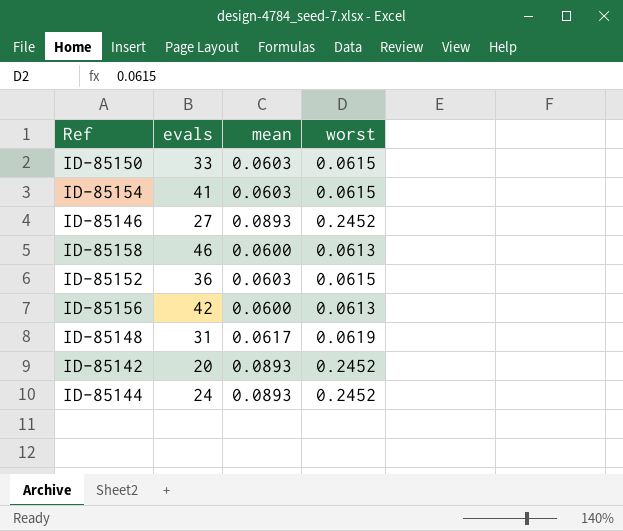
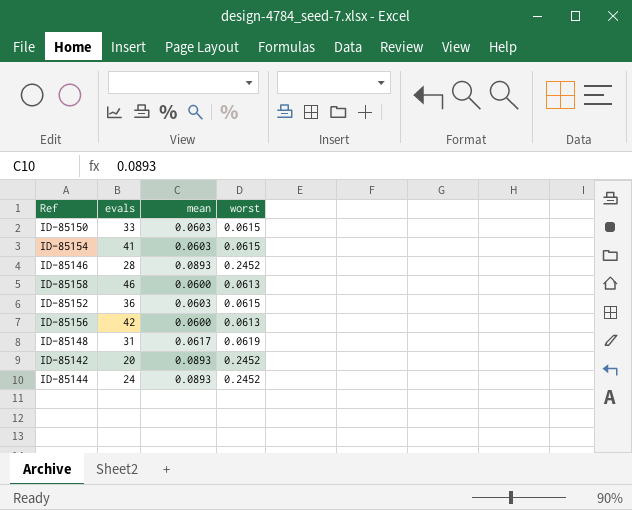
ID-85146 | evals: 27 -> 28

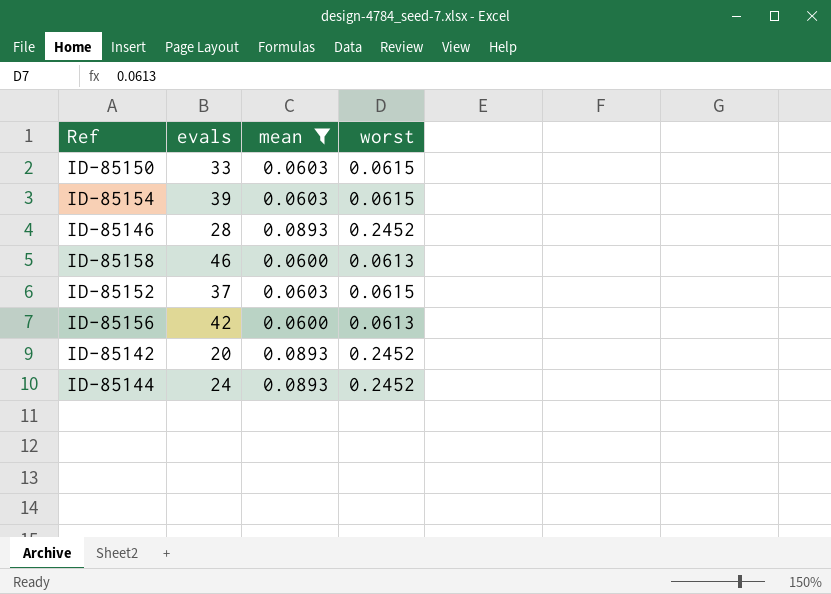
filter: none -> mean != 0.0617
ID-85154 | evals: 41 -> 39
ID-85152 | evals: 36 -> 37

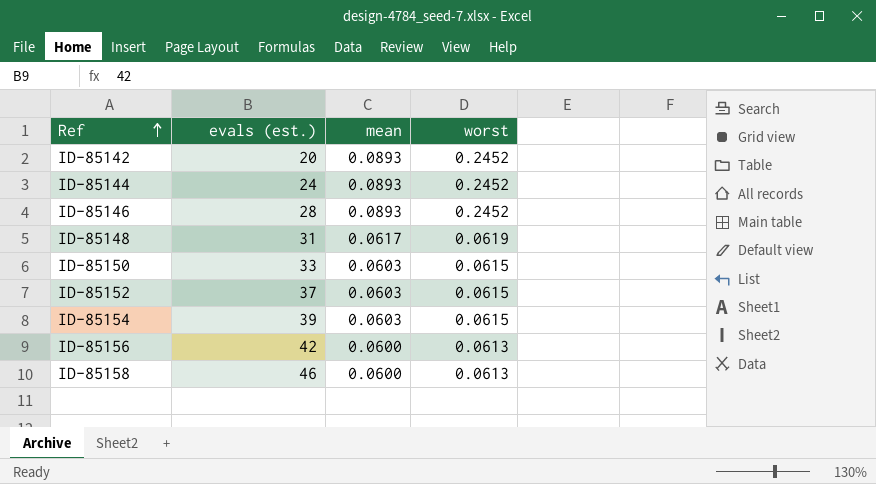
filter: mean != 0.0617 -> none
row order: none -> Ref ascending
column name: evals -> evals (est.)

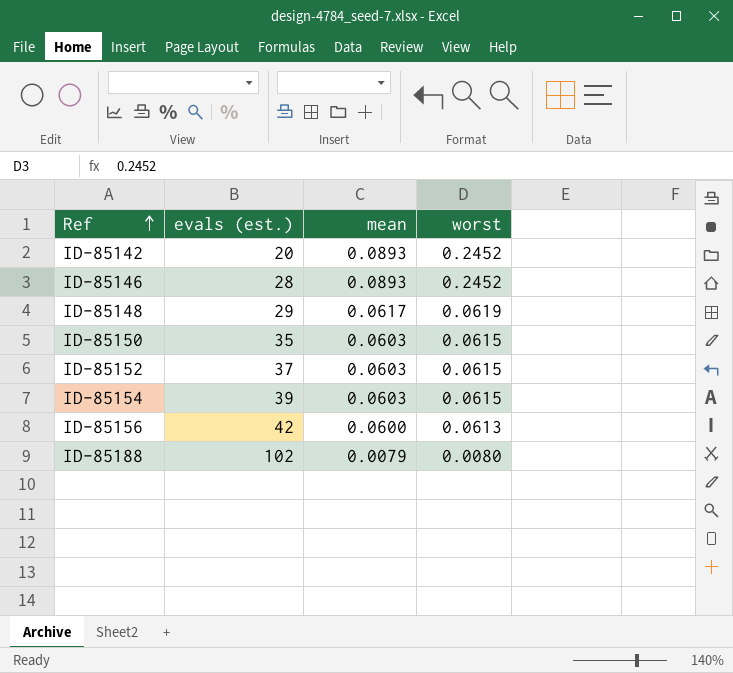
row ID-85144: 24 | 0.0893 | 0.2452 -> none
row ID-85158: 46 | 0.0600 | 0.0613 -> none
ID-85148 | evals (est.): 31 -> 29
ID-85150 | evals (est.): 33 -> 35
row ID-85188: none -> 102 | 0.0079 | 0.0080

